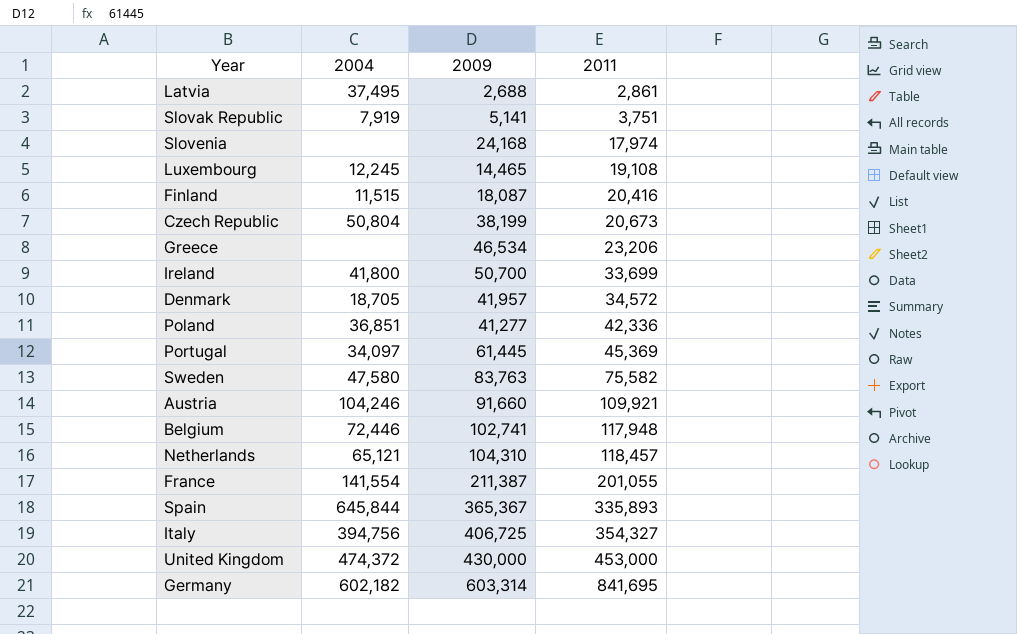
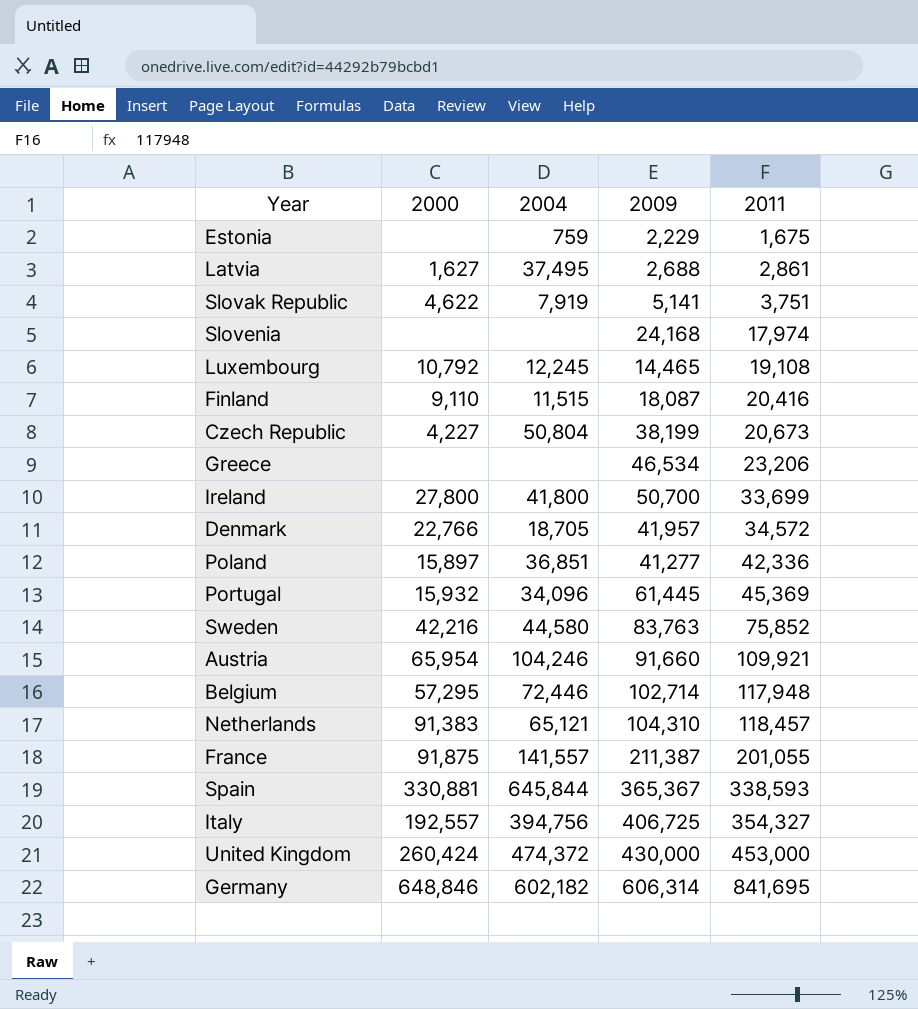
column 2000 | position: none -> 2
row Estonia: none -> none | 759 | 2,229 | 1,675
Portugal | 2004: 34,097 -> 34,096
Sweden | 2004: 47,580 -> 44,580
Sweden | 2011: 75,582 -> 75,852
Belgium | 2009: 102,741 -> 102,714
France | 2004: 141,554 -> 141,557
Spain | 2011: 335,893 -> 338,593
Germany | 2009: 603,314 -> 606,314

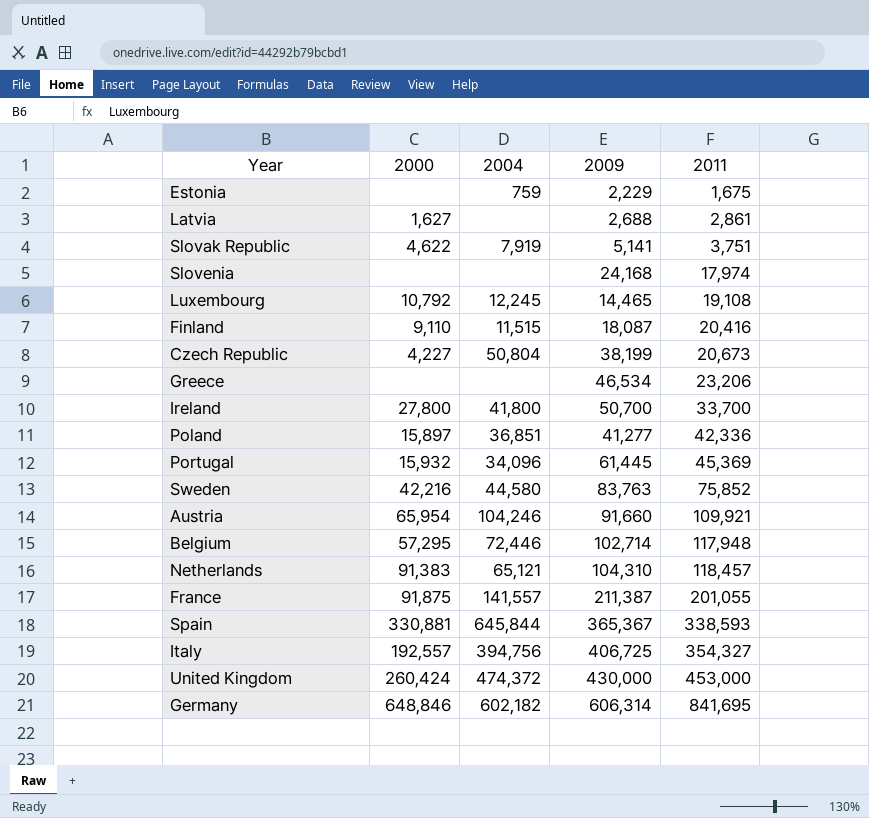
row Denmark: 22,766 | 18,705 | 41,957 | 34,572 -> none
Latvia | 2004: 37,495 -> none
Ireland | 2011: 33,699 -> 33,700

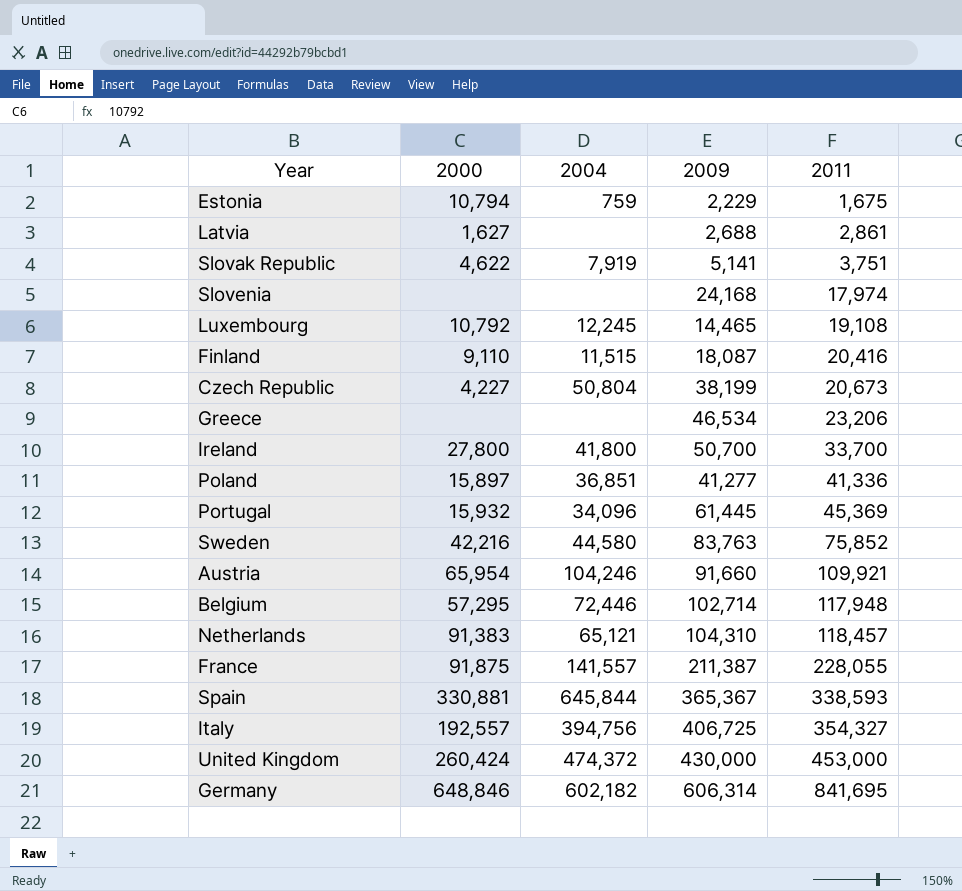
Estonia | 2000: none -> 10,794
Poland | 2011: 42,336 -> 41,336
France | 2011: 201,055 -> 228,055

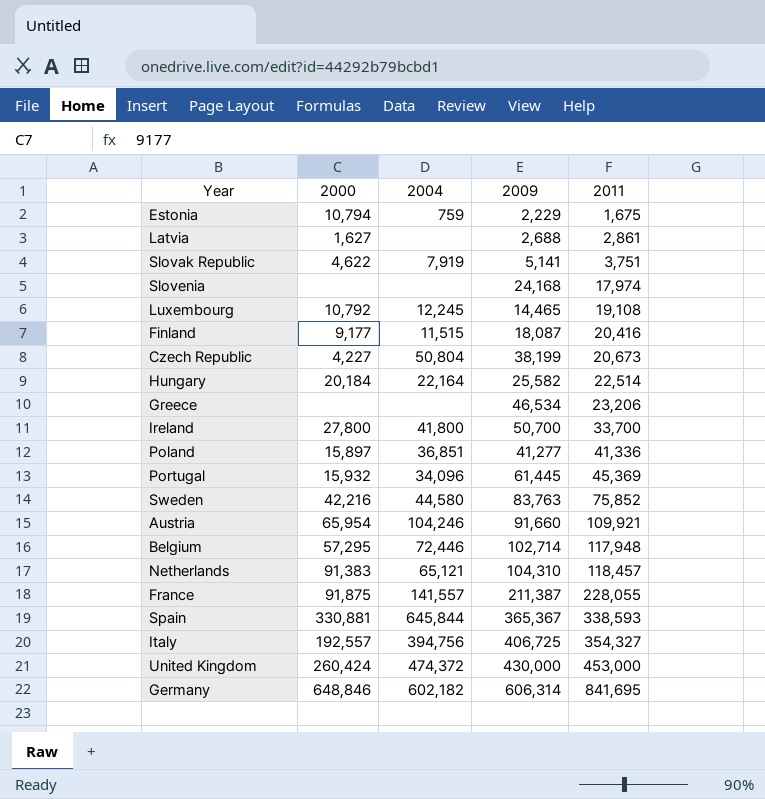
Finland | 2000: 9,110 -> 9,177
row Hungary: none -> 20,184 | 22,164 | 25,582 | 22,514

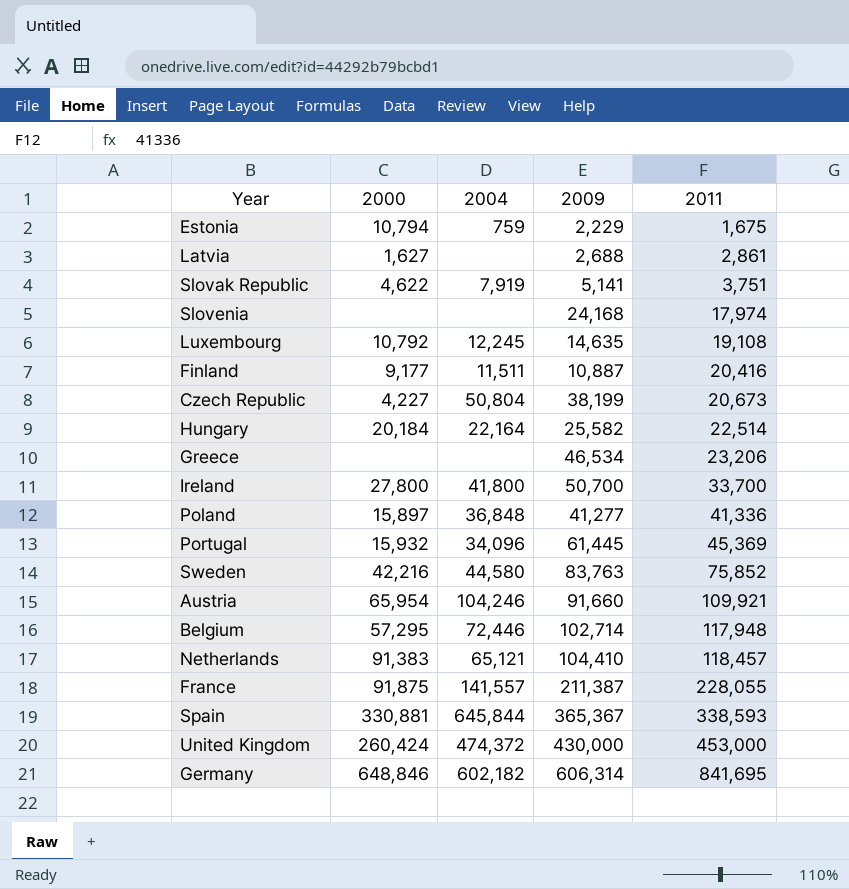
row Italy: 192,557 | 394,756 | 406,725 | 354,327 -> none
Luxembourg | 2009: 14,465 -> 14,635
Finland | 2004: 11,515 -> 11,511
Finland | 2009: 18,087 -> 10,887
Poland | 2004: 36,851 -> 36,848
Netherlands | 2009: 104,310 -> 104,410

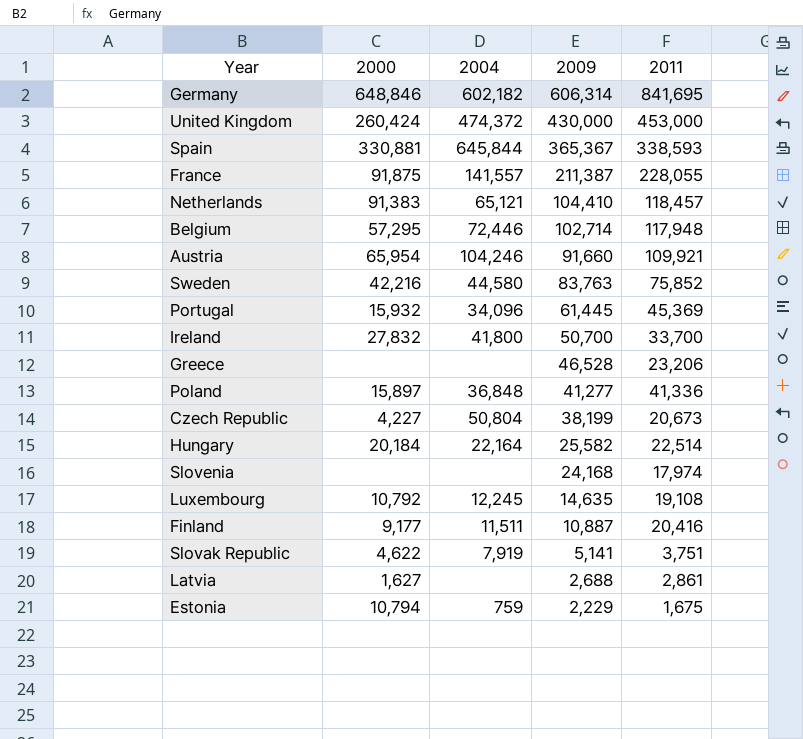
row order: 2011 ascending -> 2009 descending
Ireland | 2000: 27,800 -> 27,832
Greece | 2009: 46,534 -> 46,528

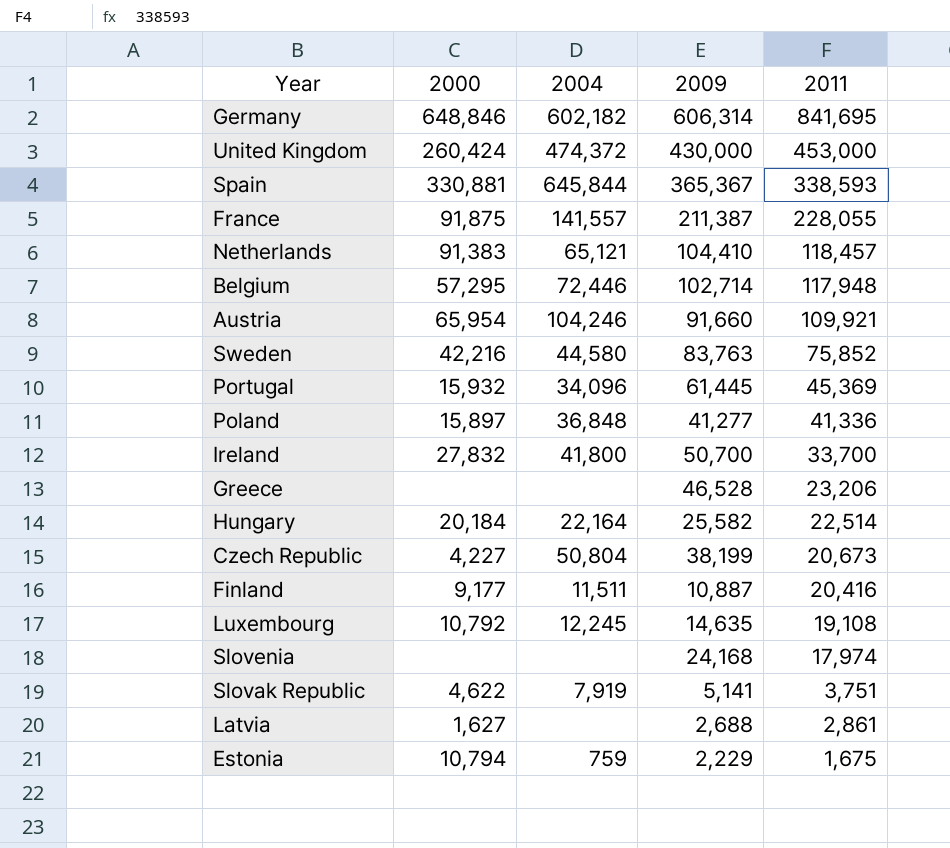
row order: 2009 descending -> 2011 descending

